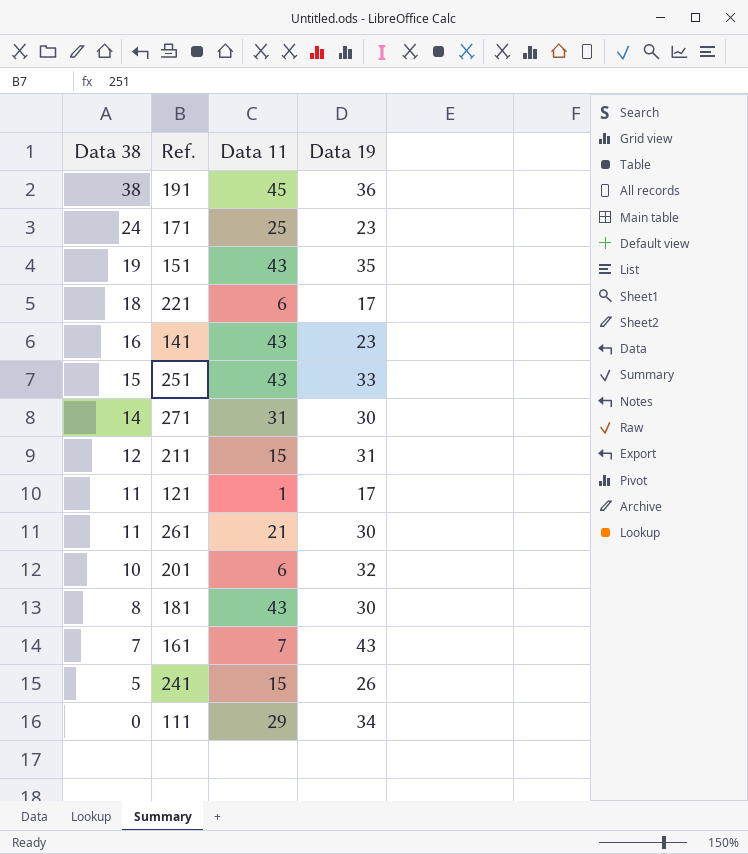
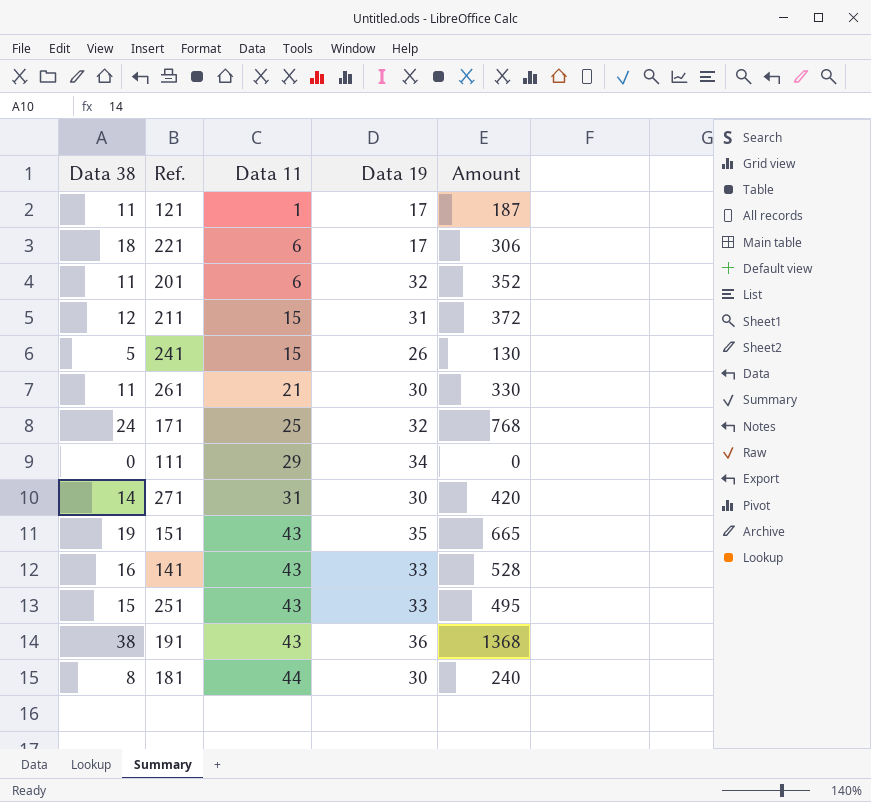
row order: Data 38 descending -> Data 11 ascending
column Amount | formula: none -> [Data 38] * [Data 19]
row 161: 7 | 7 | 43 -> none
201 | Data 38: 10 -> 11
171 | Data 19: 23 -> 32
141 | Data 19: 23 -> 33
191 | Data 11: 45 -> 43
181 | Data 11: 43 -> 44

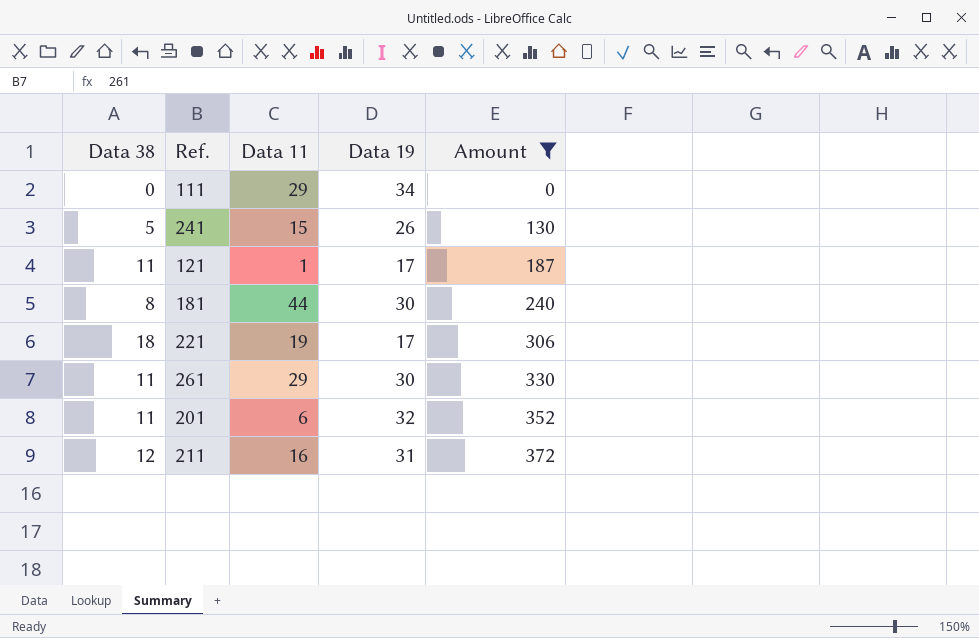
filter: none -> Amount <= 372
row order: Data 11 ascending -> Amount ascending
221 | Data 11: 6 -> 19
261 | Data 11: 21 -> 29
211 | Data 11: 15 -> 16

